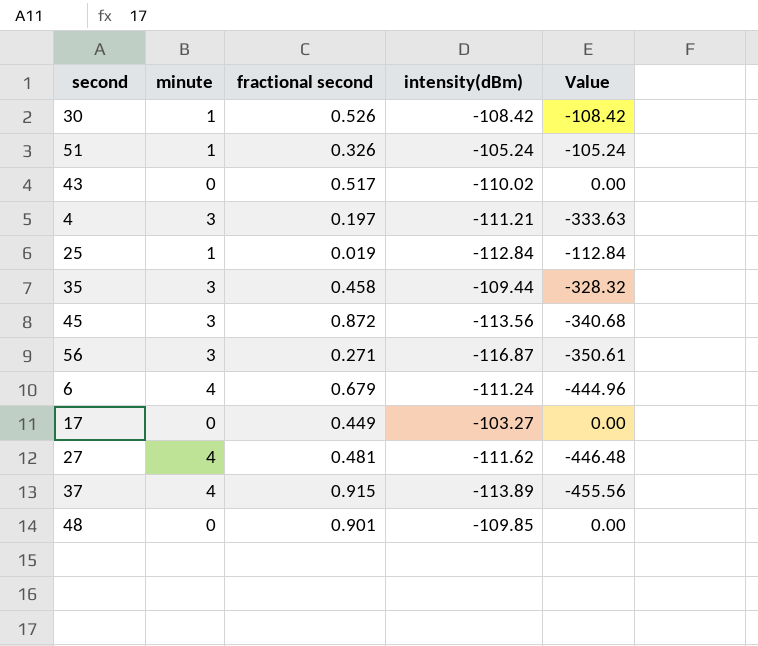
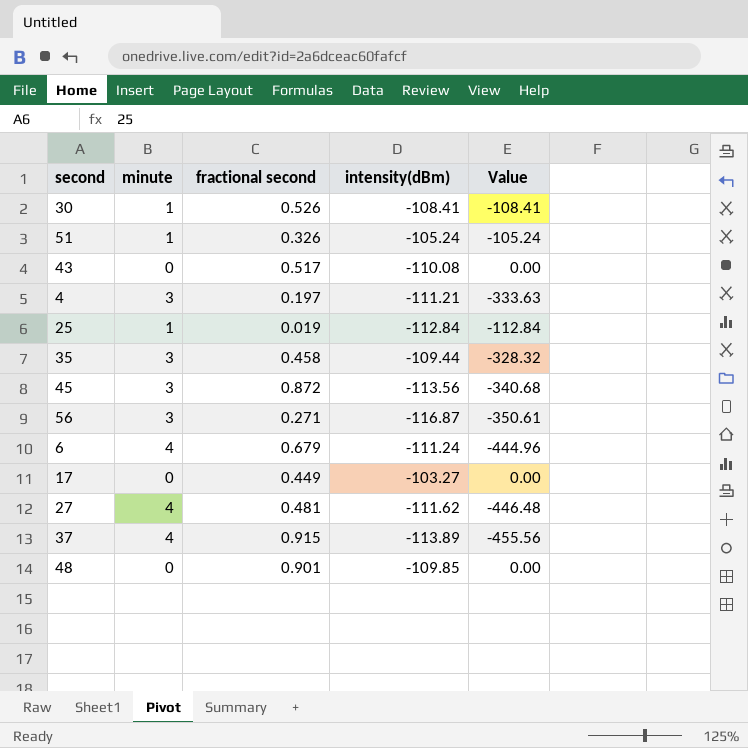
30 | intensity(dBm): -108.42 -> -108.41
30 | Value: -108.42 -> -108.41
43 | intensity(dBm): -110.02 -> -110.08

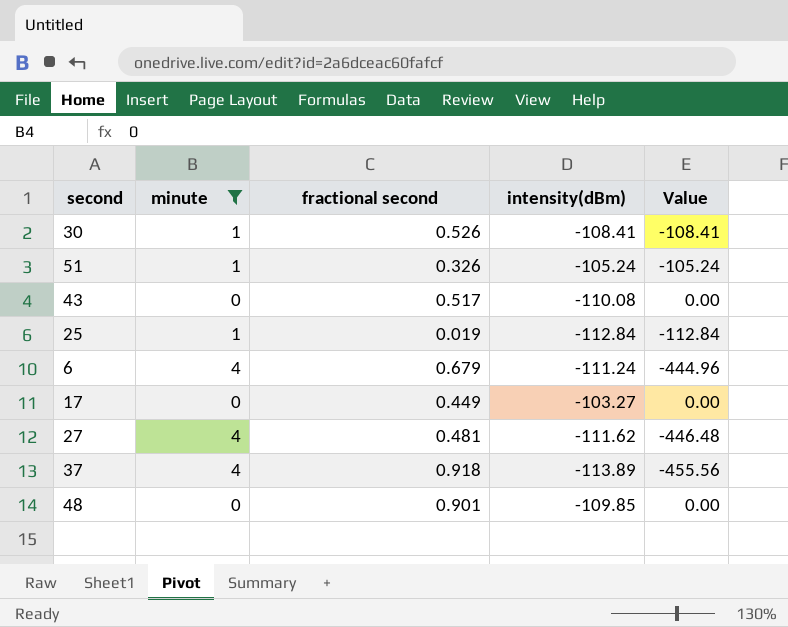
filter: none -> minute != 3
37 | fractional second: 0.915 -> 0.918

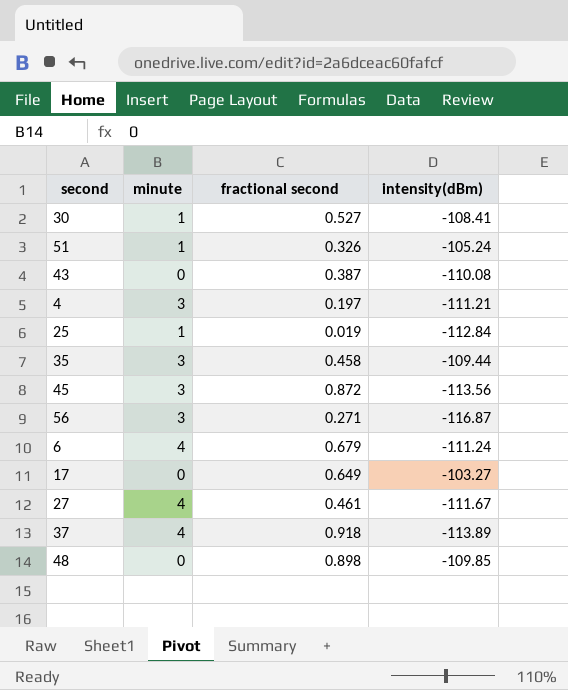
filter: minute != 3 -> none
column Value | formula: [minute] * [intensity(dBm)] -> none
30 | fractional second: 0.526 -> 0.527
43 | fractional second: 0.517 -> 0.387
17 | fractional second: 0.449 -> 0.649
27 | fractional second: 0.481 -> 0.461
27 | intensity(dBm): -111.62 -> -111.67
48 | fractional second: 0.901 -> 0.898

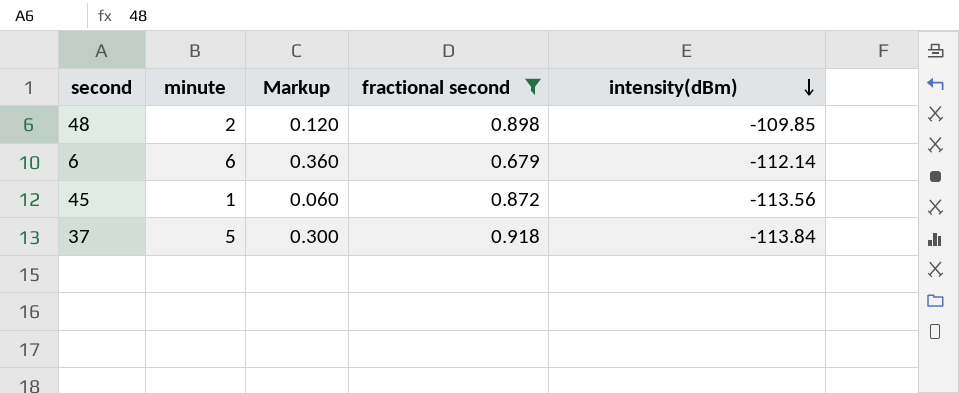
filter: none -> fractional second >= 0.679
row order: none -> intensity(dBm) descending
column Markup | formula: none -> [minute] * 0.06
48 | minute: 0 -> 2
6 | minute: 4 -> 6
6 | intensity(dBm): -111.24 -> -112.14
45 | minute: 3 -> 1
37 | minute: 4 -> 5
37 | intensity(dBm): -113.89 -> -113.84

